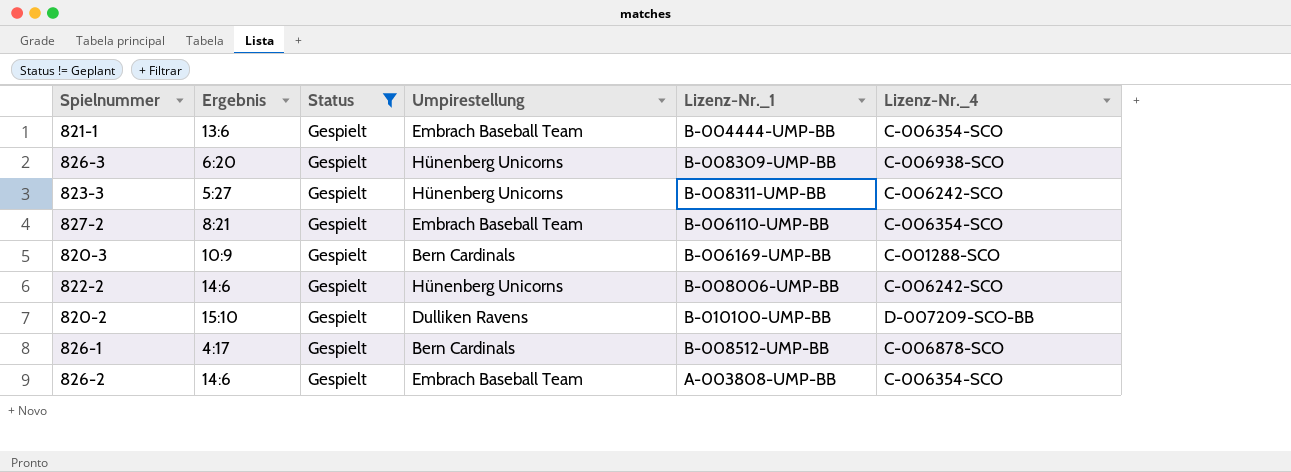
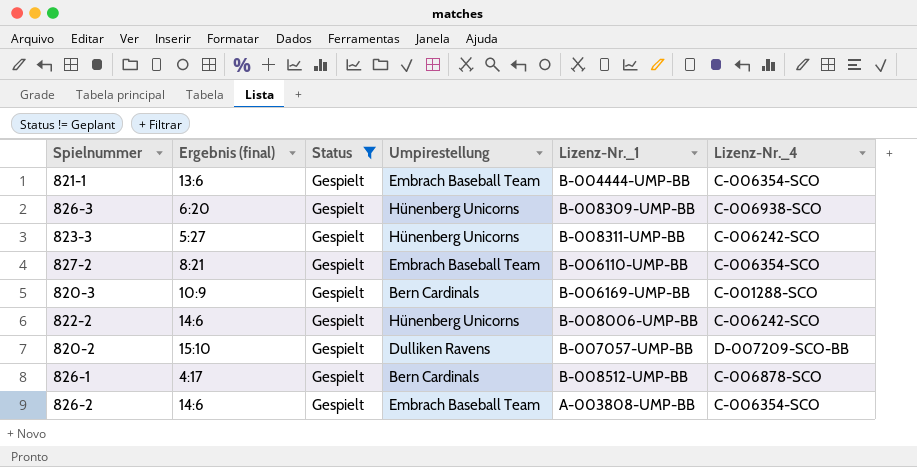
column name: Ergebnis -> Ergebnis (final)
820-2 | Lizenz-Nr._1: B-010100-UMP-BB -> B-007057-UMP-BB

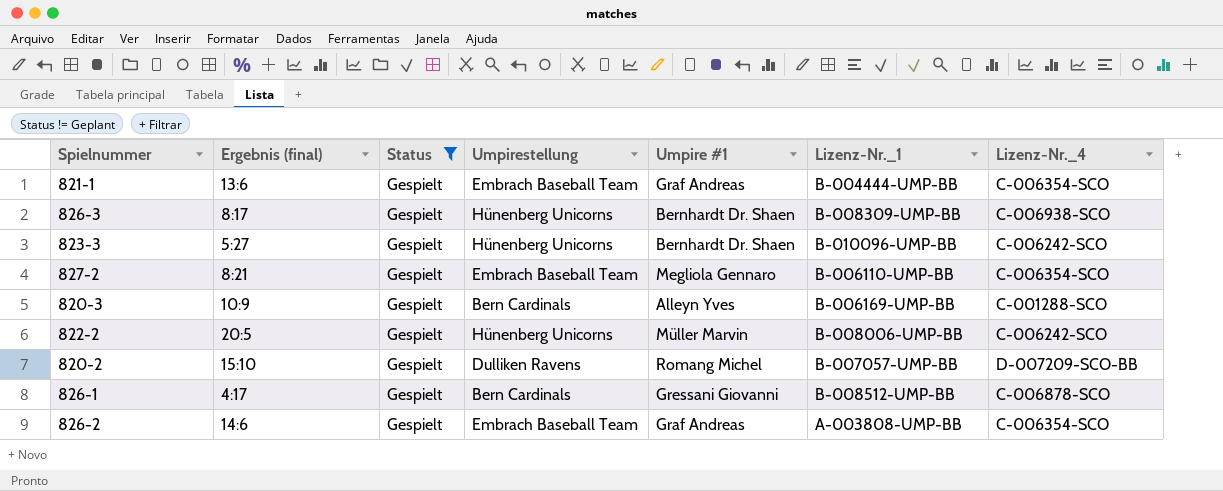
column Umpire #1 | position: none -> 5
826-3 | Ergebnis (final): 6:20 -> 8:17
823-3 | Lizenz-Nr._1: B-008311-UMP-BB -> B-010096-UMP-BB
822-2 | Ergebnis (final): 14:6 -> 20:5

